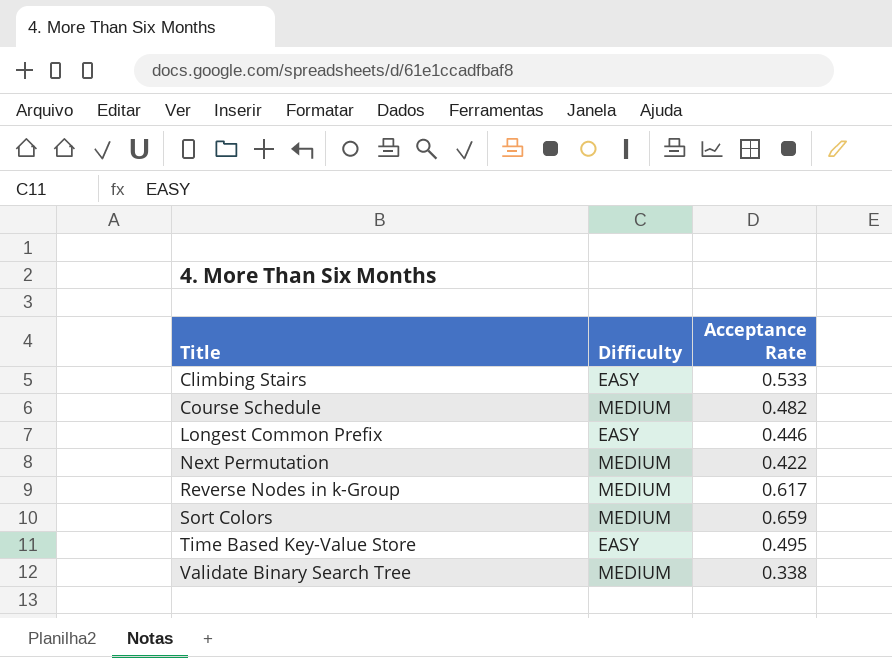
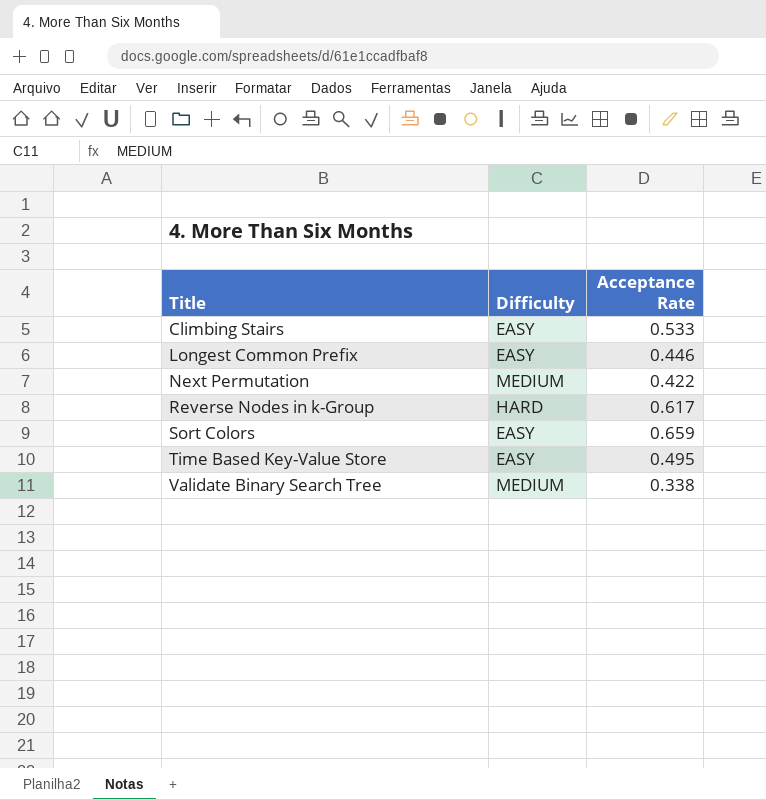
row Course Schedule: MEDIUM | 0.482 -> none
Reverse Nodes in k-Group | Difficulty: MEDIUM -> HARD
Sort Colors | Difficulty: MEDIUM -> EASY

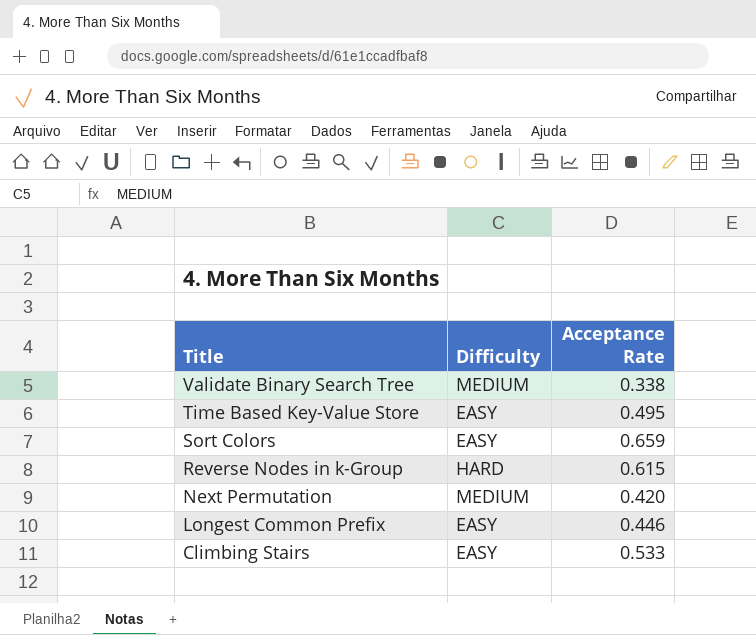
row order: Title ascending -> Title descending
Reverse Nodes in k-Group | Acceptance Rate: 0.617 -> 0.615
Next Permutation | Acceptance Rate: 0.422 -> 0.420

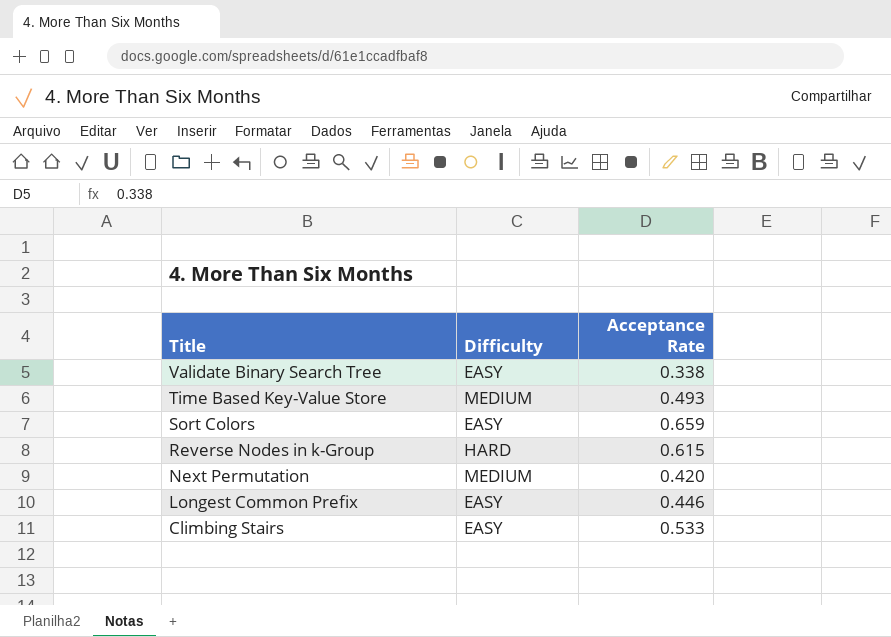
Validate Binary Search Tree | Difficulty: MEDIUM -> EASY
Time Based Key-Value Store | Difficulty: EASY -> MEDIUM
Time Based Key-Value Store | Acceptance Rate: 0.495 -> 0.493

